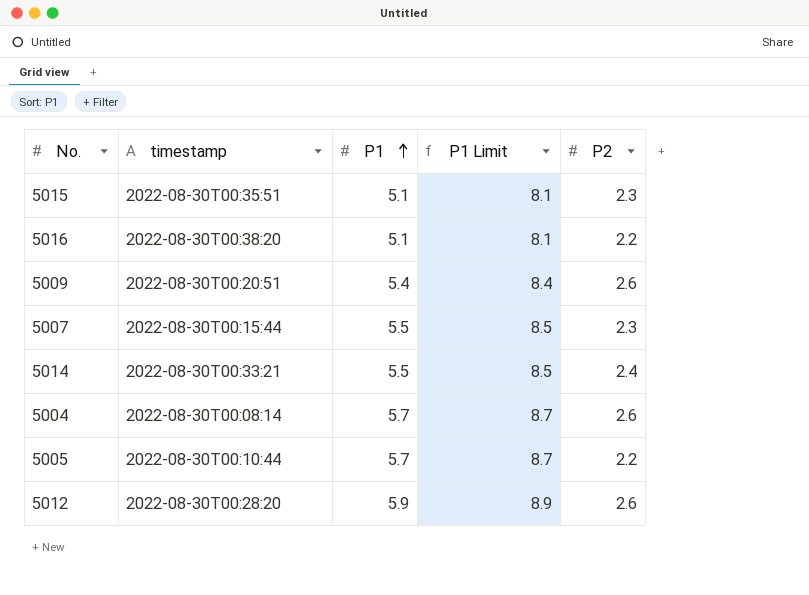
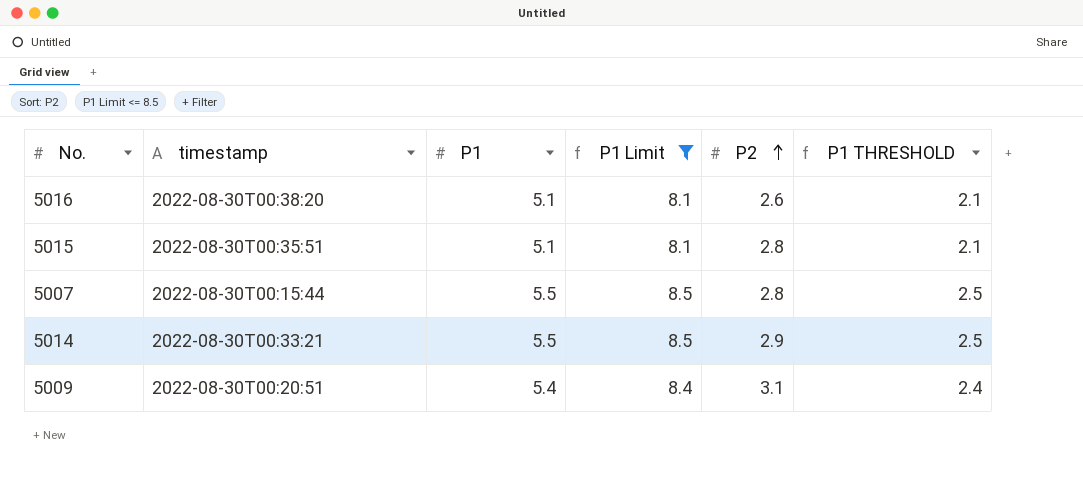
filter: none -> P1 Limit <= 8.5
row order: P1 ascending -> P2 ascending
column P1 THRESHOLD | formula: none -> [P1] - 3
5016 | P2: 2.2 -> 2.6
5015 | P2: 2.3 -> 2.8
5007 | P2: 2.3 -> 2.8
5014 | P2: 2.4 -> 2.9
5009 | P2: 2.6 -> 3.1

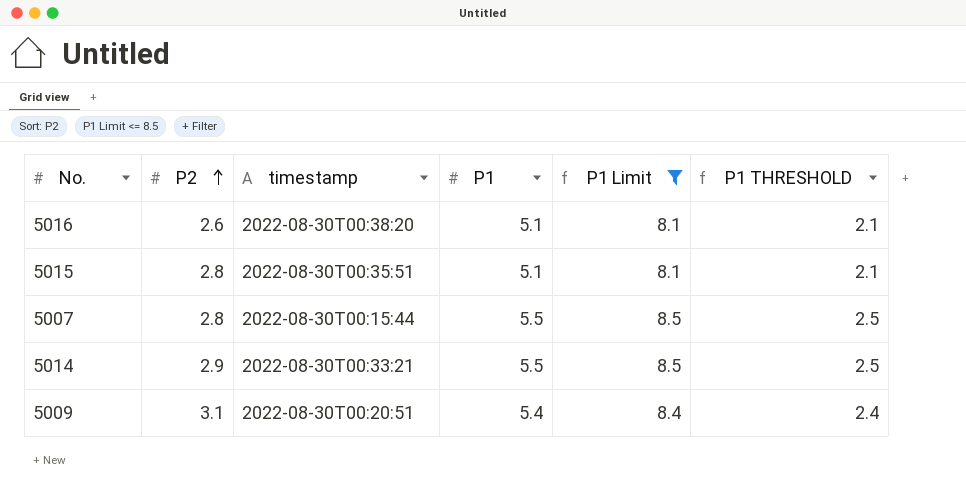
column P2 | position: 5 -> 2

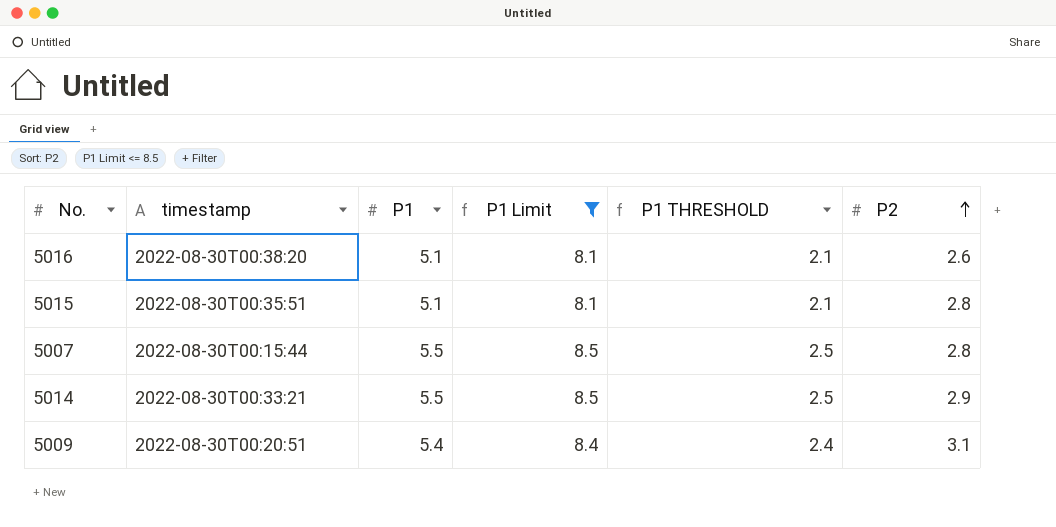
column P2 | position: 2 -> 6

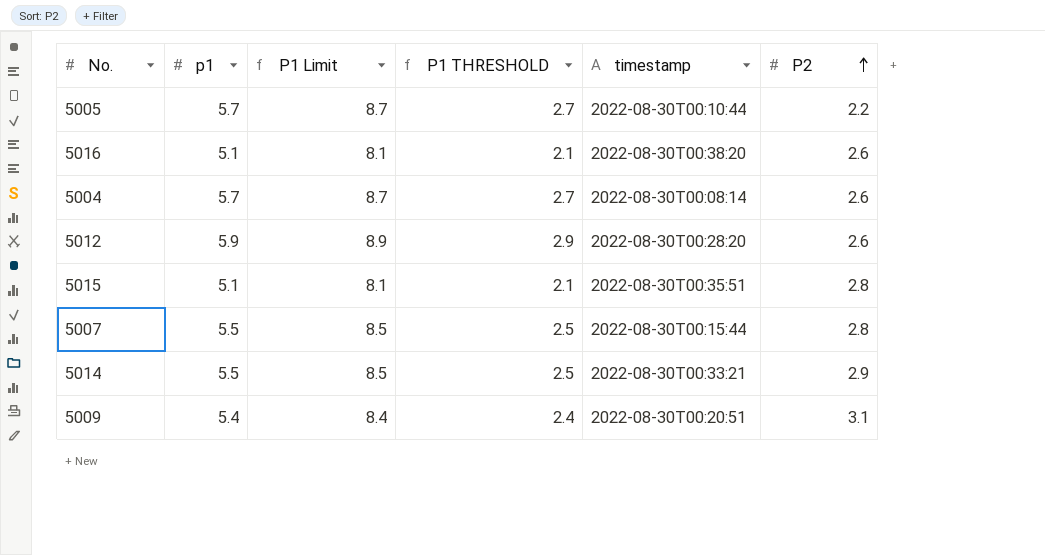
filter: P1 Limit <= 8.5 -> none
column name: P1 -> p1
column timestamp | position: 2 -> 5

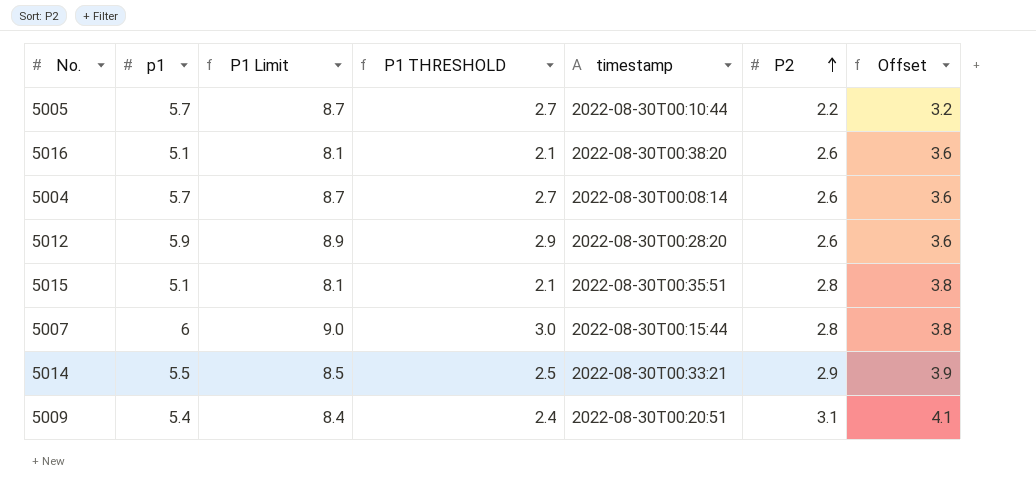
column Offset | formula: none -> [P2] + 1
5007 | p1: 5.5 -> 6
5007 | P1 Limit: 8.5 -> 9.0
5007 | P1 THRESHOLD: 2.5 -> 3.0

